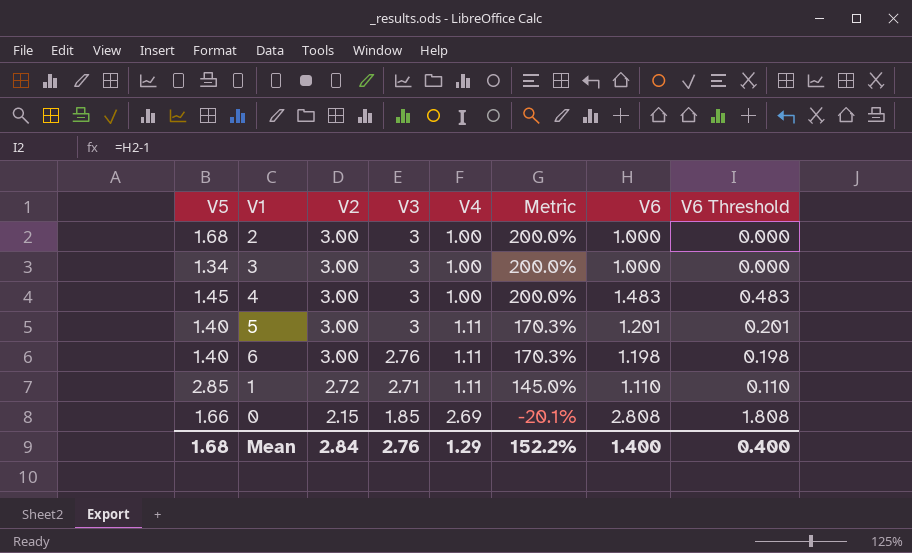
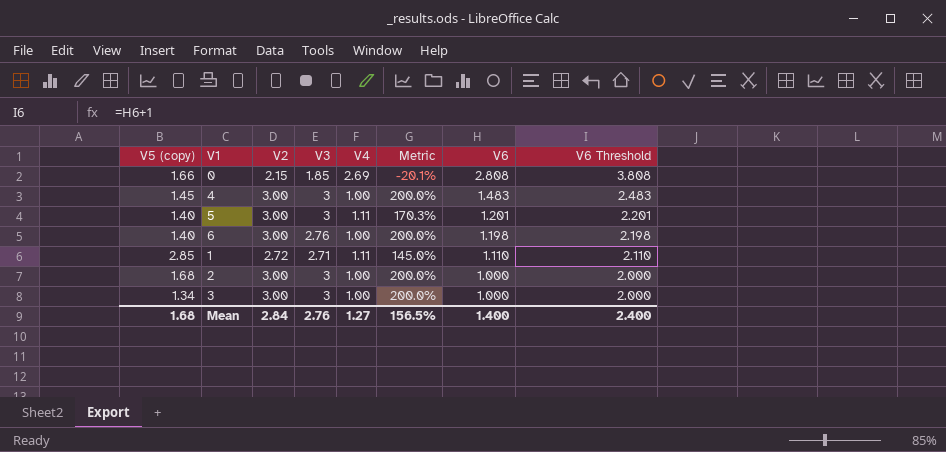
row order: V2 descending -> V6 descending
column name: V5 -> V5 (copy)
column V6 Threshold | formula: [V6] - 1 -> [V6] + 1
6 | V4: 1.11 -> 1.00
6 | Metric: 170.3% -> 200.0%
Mean | V4: 1.29 -> 1.27
Mean | Metric: 152.2% -> 156.5%
Mean | V6 Threshold: 0.400 -> 2.400

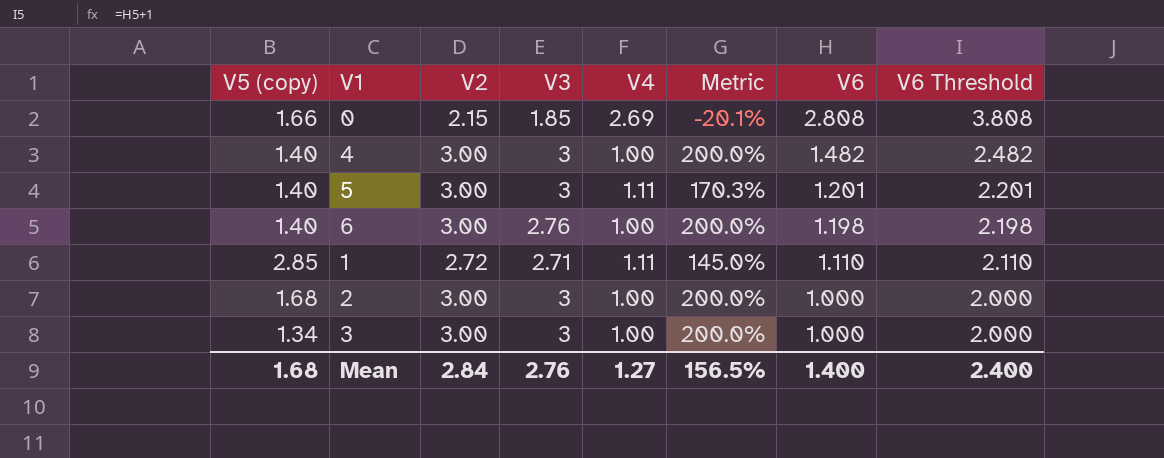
4 | V5 (copy): 1.45 -> 1.40
4 | V6: 1.483 -> 1.482
4 | V6 Threshold: 2.483 -> 2.482

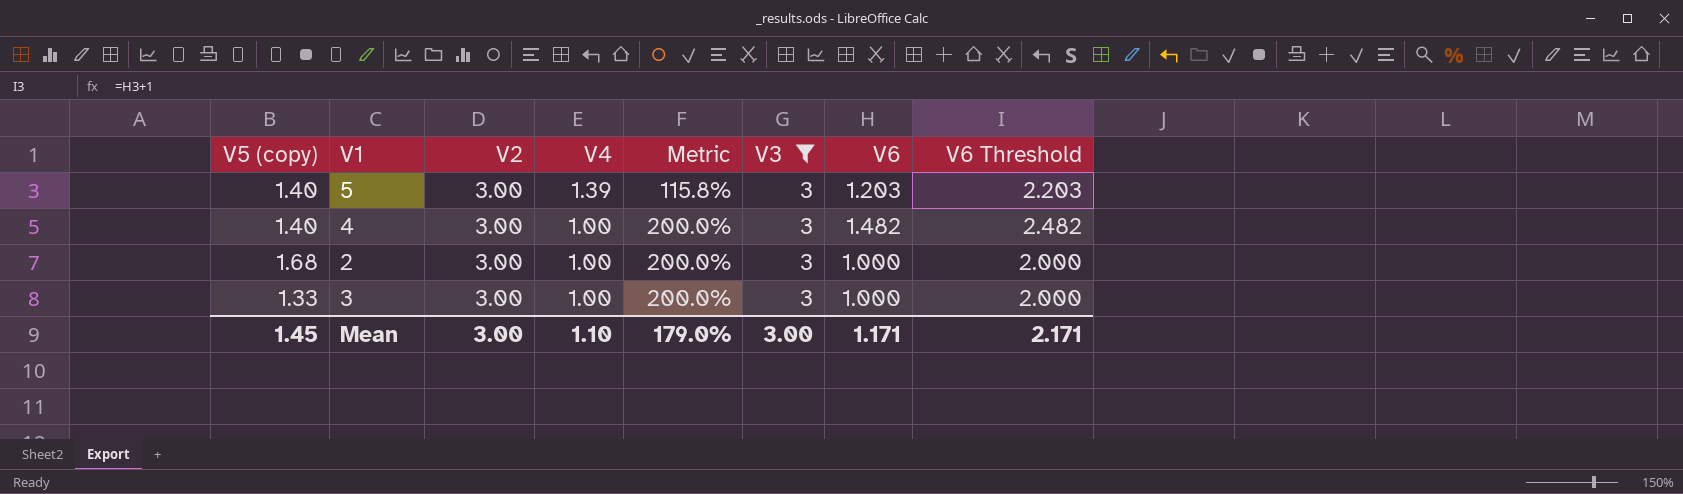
filter: none -> V3 = 3
row order: V6 descending -> V4 descending
column V3 | position: 4 -> 6
5 | V4: 1.11 -> 1.39
5 | Metric: 170.3% -> 115.8%
5 | V6: 1.201 -> 1.203
5 | V6 Threshold: 2.201 -> 2.203
3 | V5 (copy): 1.34 -> 1.33
Mean | V5 (copy): 1.68 -> 1.45
Mean | V2: 2.84 -> 3.00
Mean | V4: 1.27 -> 1.10
Mean | Metric: 156.5% -> 179.0%
Mean | V3: 2.76 -> 3.00
Mean | V6: 1.400 -> 1.171
Mean | V6 Threshold: 2.400 -> 2.171

